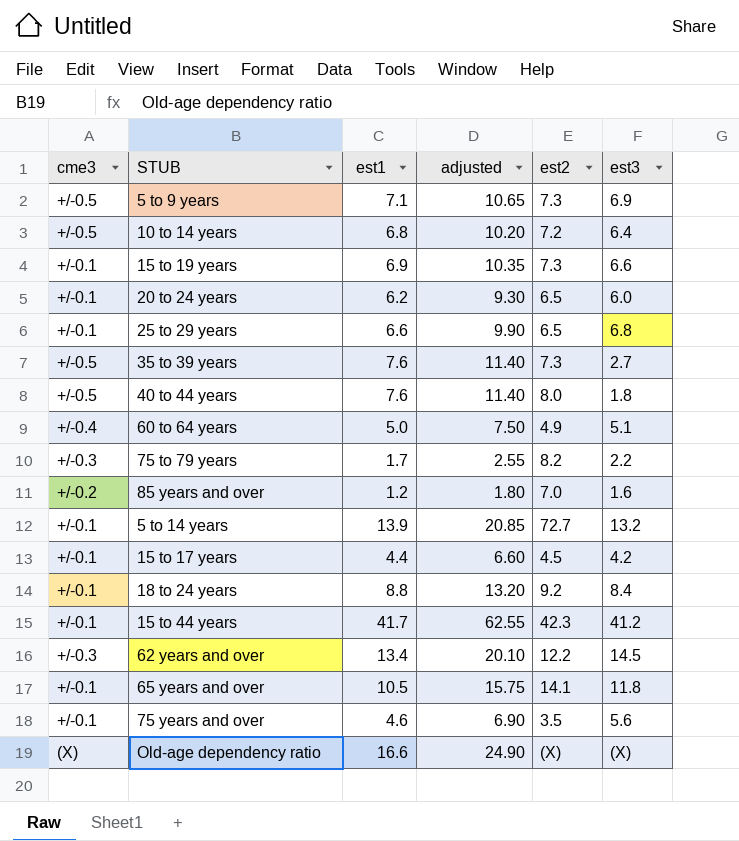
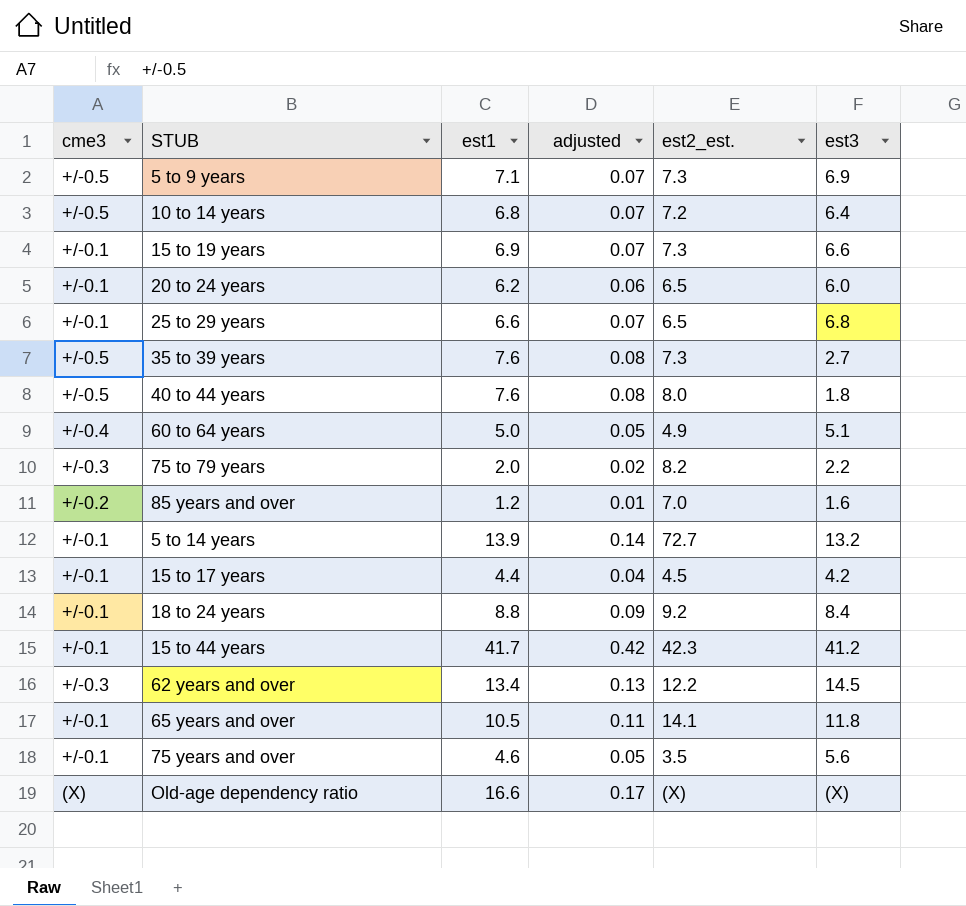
column adjusted | formula: [est1] * 1.5 -> [est1] * 0.01
column name: est2 -> est2_est.
75 to 79 years | est1: 1.7 -> 2.0

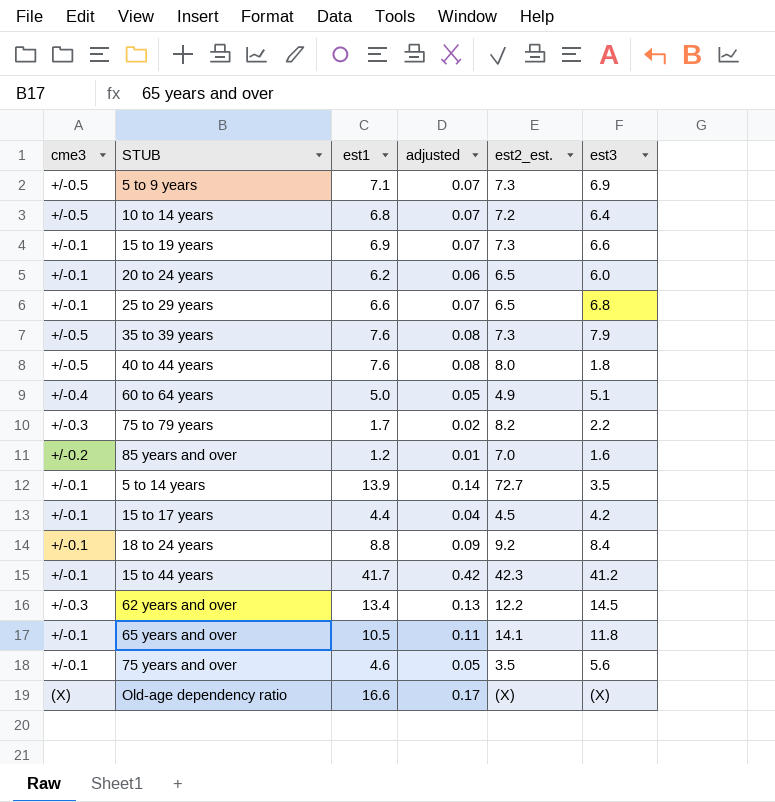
35 to 39 years | est3: 2.7 -> 7.9
75 to 79 years | est1: 2.0 -> 1.7
5 to 14 years | est3: 13.2 -> 3.5

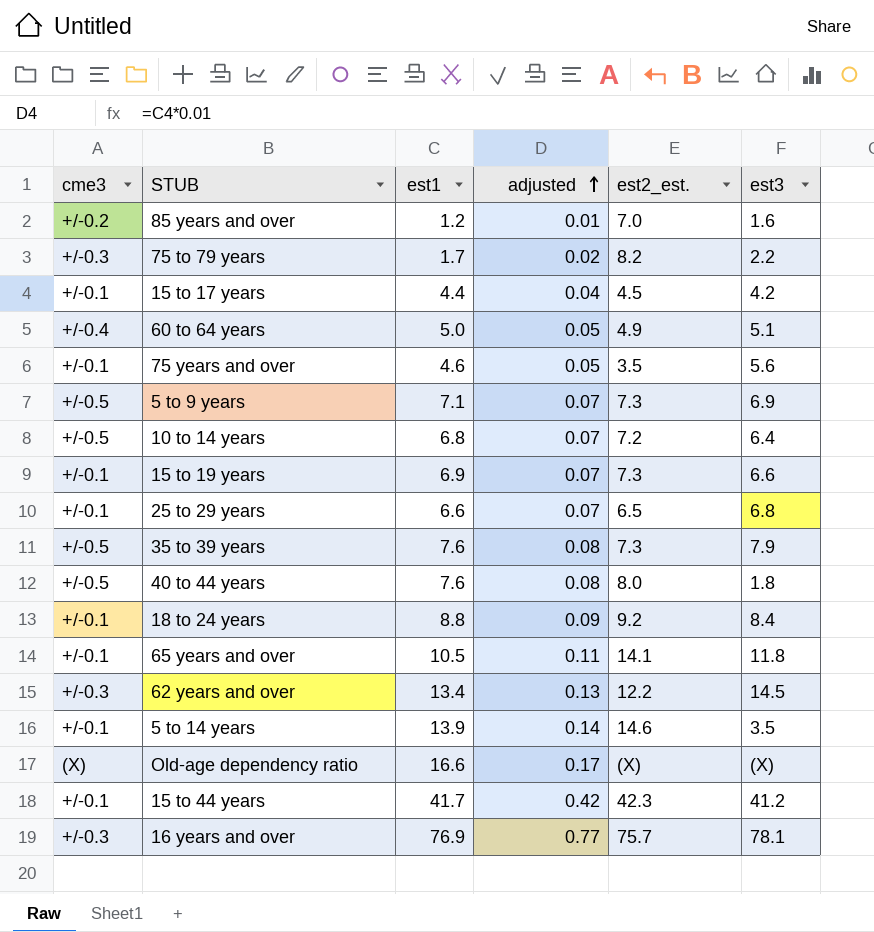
row order: none -> adjusted ascending
row 20 to 24 years: +/-0.1 | 6.2 | 0.06 | 6.5 | 6.0 -> none
5 to 14 years | est2_est.: 72.7 -> 14.6
row 16 years and over: none -> +/-0.3 | 76.9 | 0.77 | 75.7 | 78.1

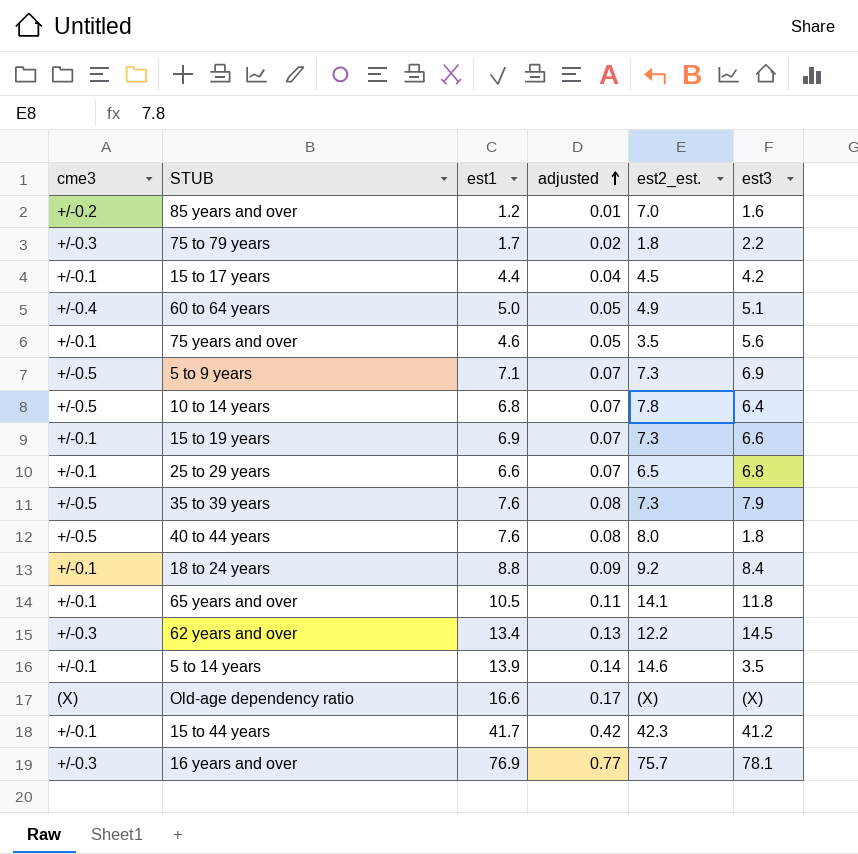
75 to 79 years | est2_est.: 8.2 -> 1.8
10 to 14 years | est2_est.: 7.2 -> 7.8

